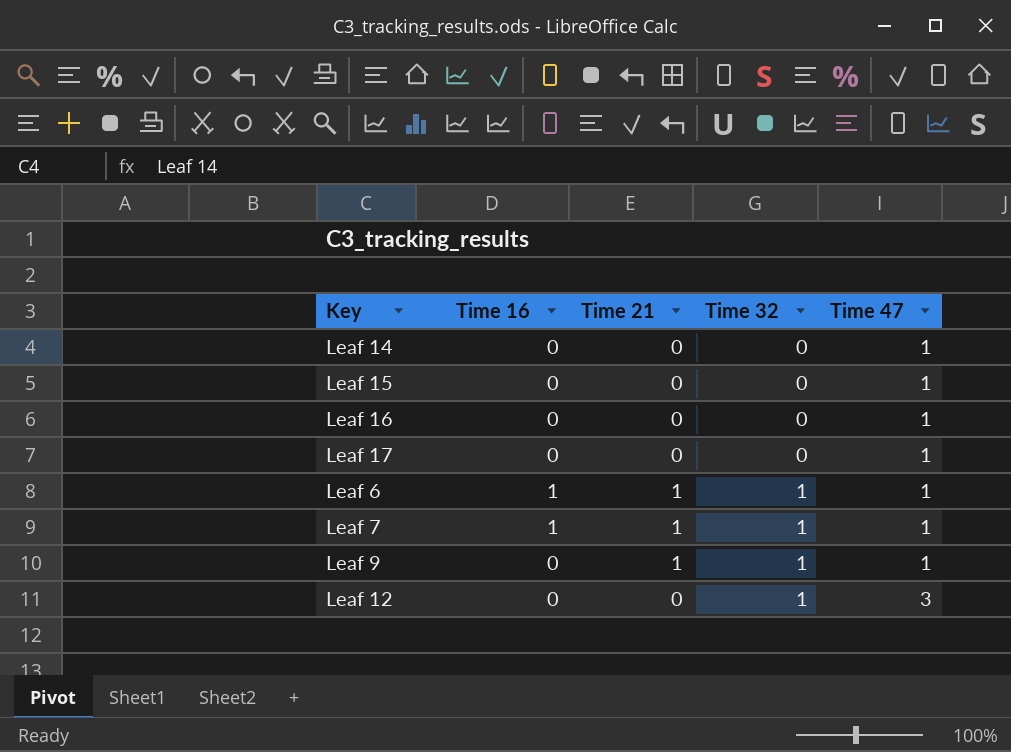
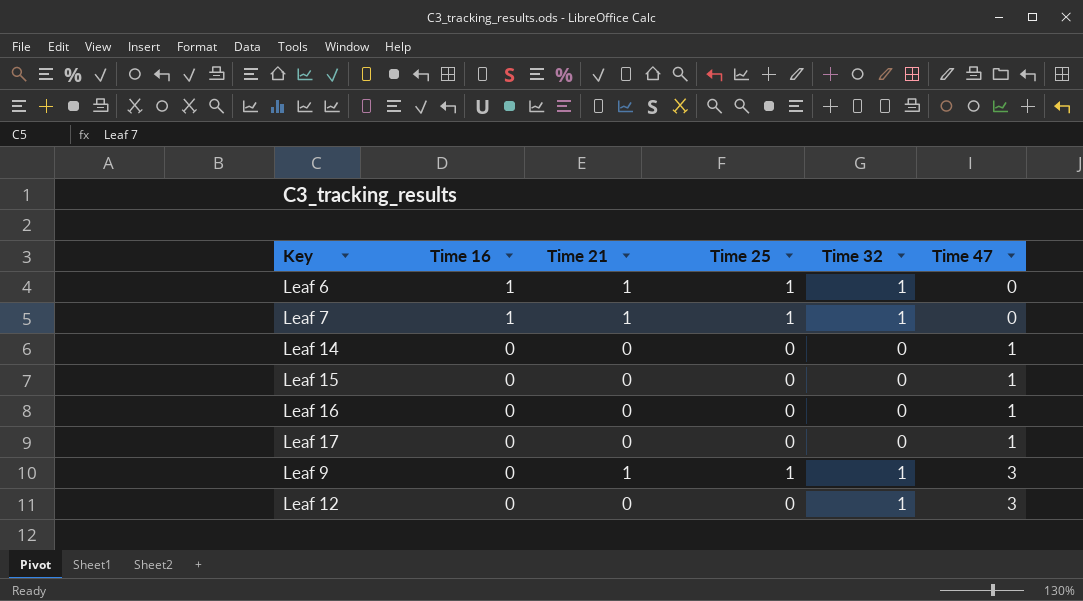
row order: Time 32 ascending -> Time 16 descending
column Time 25 | position: none -> 4
Leaf 6 | Time 47: 1 -> 0
Leaf 7 | Time 47: 1 -> 0
Leaf 9 | Time 47: 1 -> 3

